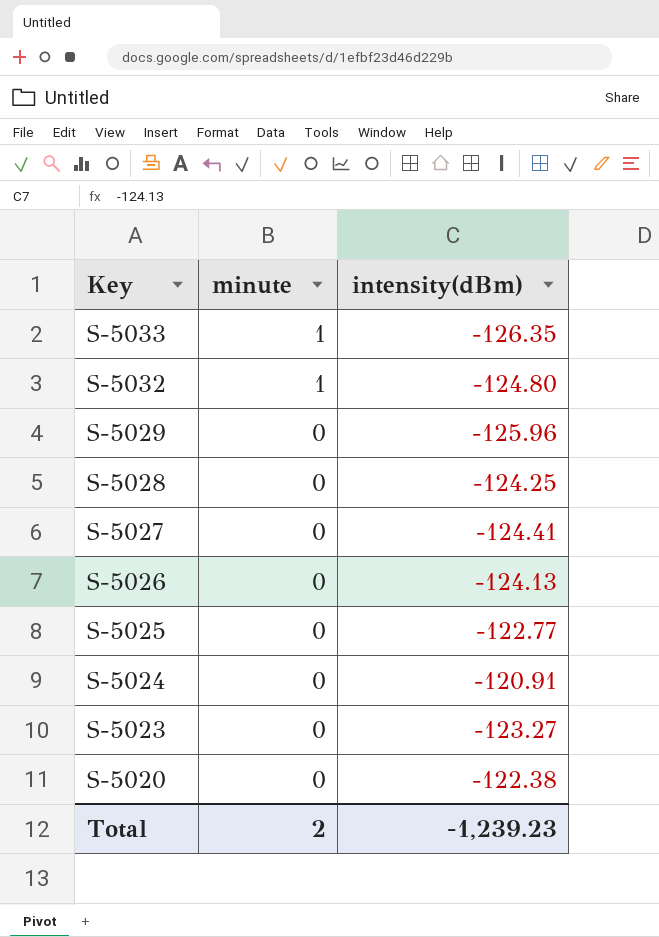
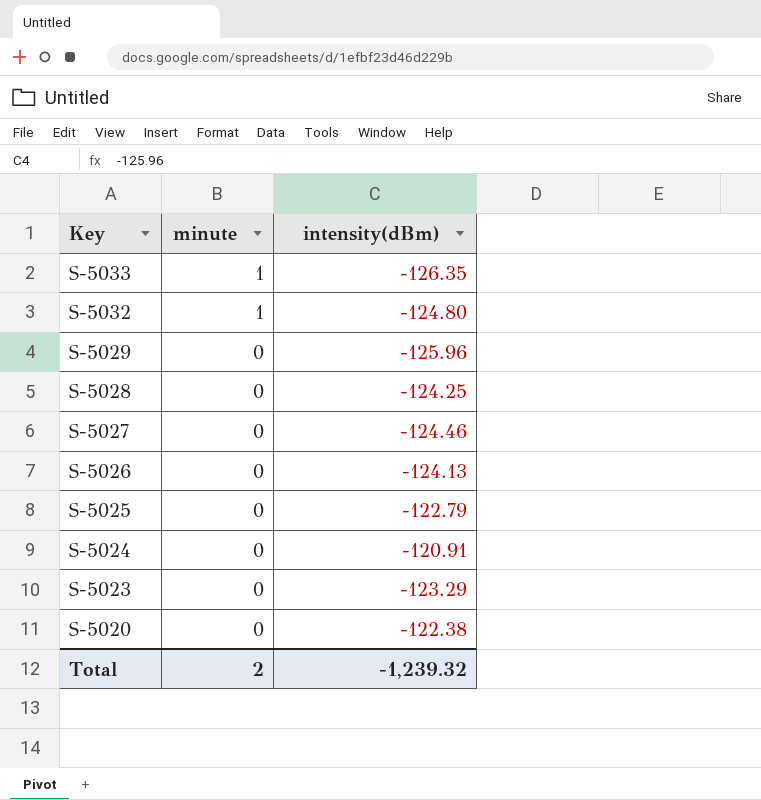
S-5027 | intensity(dBm): -124.41 -> -124.46
S-5025 | intensity(dBm): -122.77 -> -122.79
S-5023 | intensity(dBm): -123.27 -> -123.29
Total | intensity(dBm): -1,239.23 -> -1,239.32

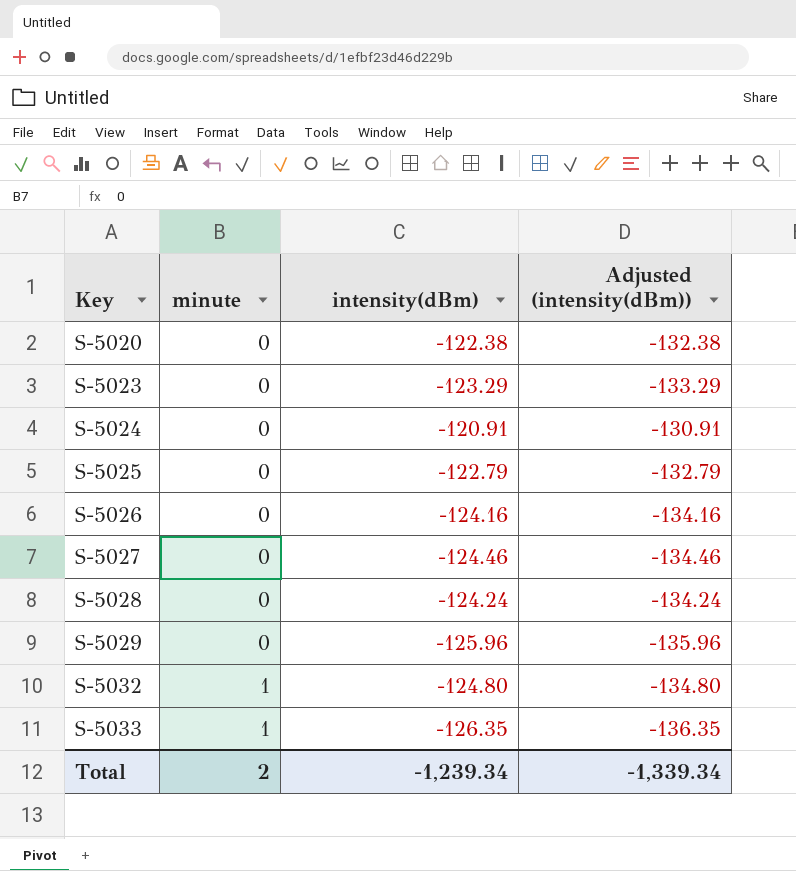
row order: Key descending -> Key ascending
column Adjusted (intensity(dBm)) | formula: none -> [intensity(dBm)] - 10
S-5026 | intensity(dBm): -124.13 -> -124.16
S-5028 | intensity(dBm): -124.25 -> -124.24
Total | intensity(dBm): -1,239.32 -> -1,239.34

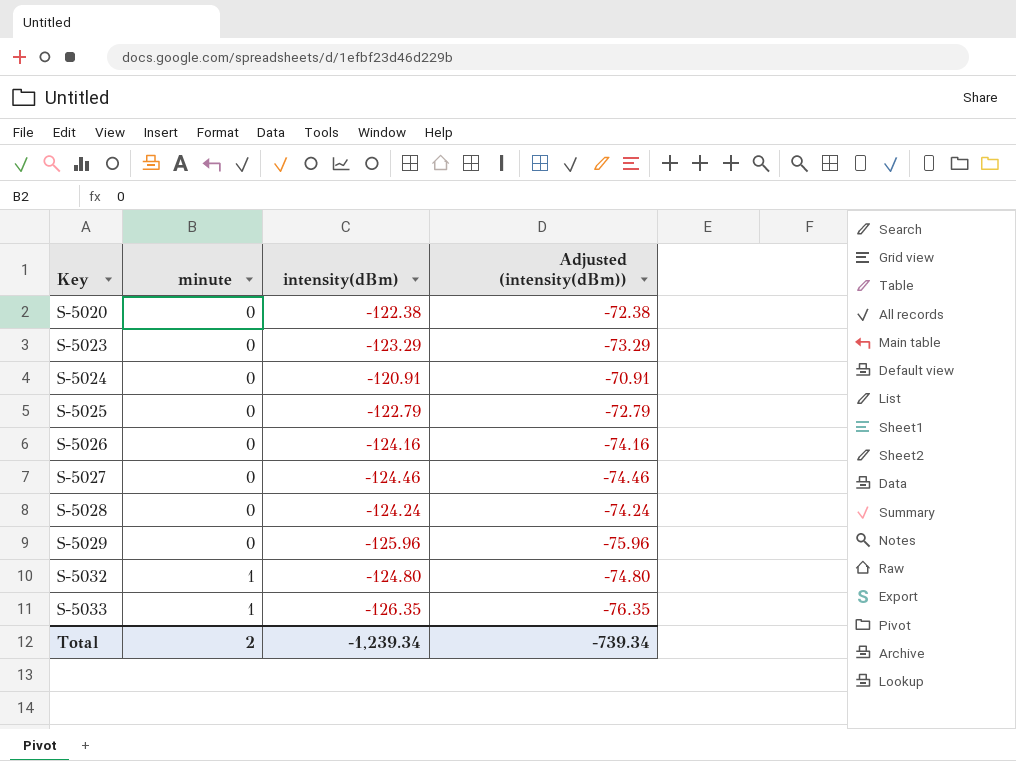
column Adjusted (intensity(dBm)) | formula: [intensity(dBm)] - 10 -> [intensity(dBm)] + 50
Total | Adjusted (intensity(dBm)): -1,339.34 -> -739.34

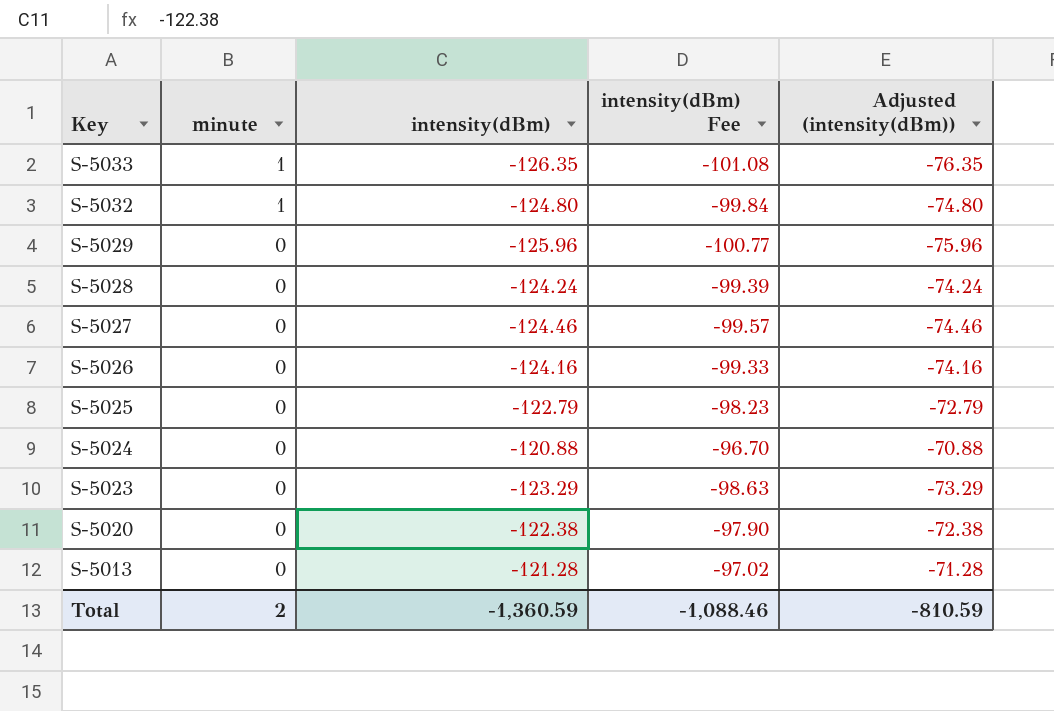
row order: Key ascending -> Key descending
column intensity(dBm) Fee | formula: none -> [intensity(dBm)] * 0.8
S-5024 | intensity(dBm): -120.91 -> -120.88
S-5024 | Adjusted (intensity(dBm)): -70.91 -> -70.88
row S-5013: none -> 0 | -121.28 | -97.02 | -71.28
Total | intensity(dBm): -1,239.34 -> -1,360.59
Total | Adjusted (intensity(dBm)): -739.34 -> -810.59

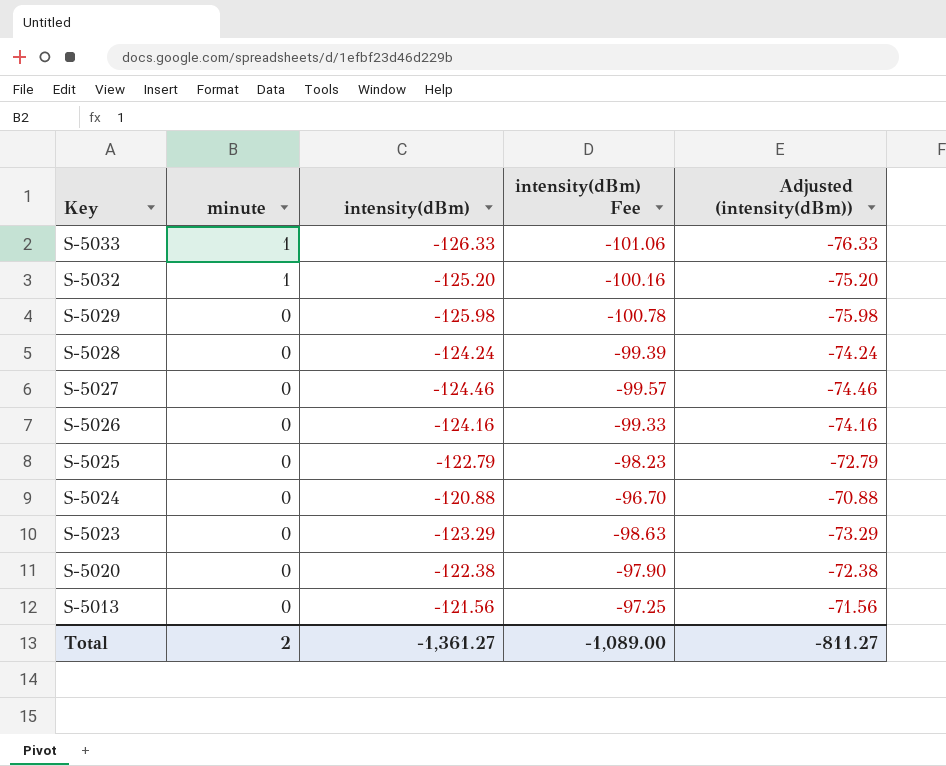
S-5033 | intensity(dBm): -126.35 -> -126.33
S-5033 | intensity(dBm) Fee: -101.08 -> -101.06
S-5033 | Adjusted (intensity(dBm)): -76.35 -> -76.33
S-5032 | intensity(dBm): -124.80 -> -125.20
S-5032 | intensity(dBm) Fee: -99.84 -> -100.16
S-5032 | Adjusted (intensity(dBm)): -74.80 -> -75.20
S-5029 | intensity(dBm): -125.96 -> -125.98
S-5029 | intensity(dBm) Fee: -100.77 -> -100.78
S-5029 | Adjusted (intensity(dBm)): -75.96 -> -75.98
S-5013 | intensity(dBm): -121.28 -> -121.56
S-5013 | intensity(dBm) Fee: -97.02 -> -97.25
S-5013 | Adjusted (intensity(dBm)): -71.28 -> -71.56
Total | intensity(dBm): -1,360.59 -> -1,361.27
Total | intensity(dBm) Fee: -1,088.46 -> -1,089.00
Total | Adjusted (intensity(dBm)): -810.59 -> -811.27

